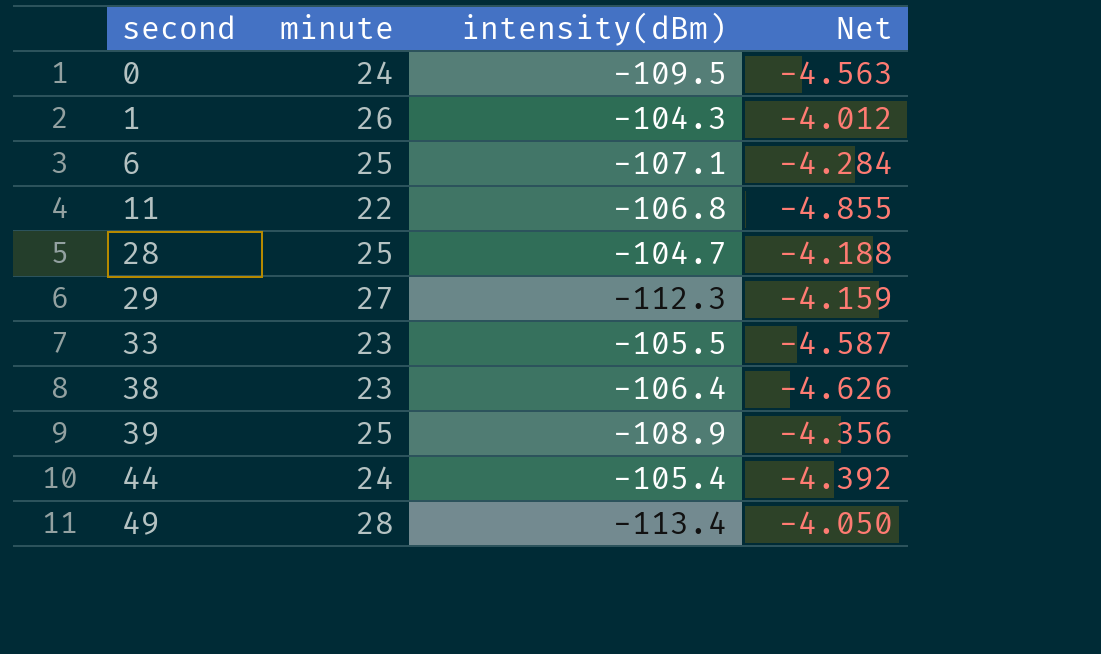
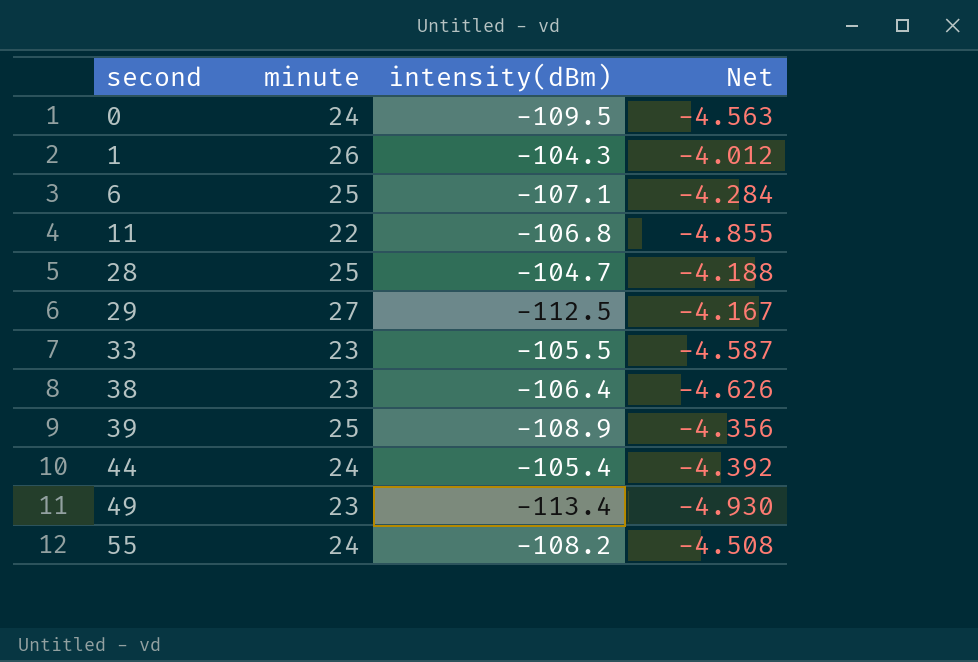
29 | intensity(dBm): -112.3 -> -112.5
29 | Net: -4.159 -> -4.167
49 | minute: 28 -> 23
49 | Net: -4.050 -> -4.930
row 55: none -> 24 | -108.2 | -4.508

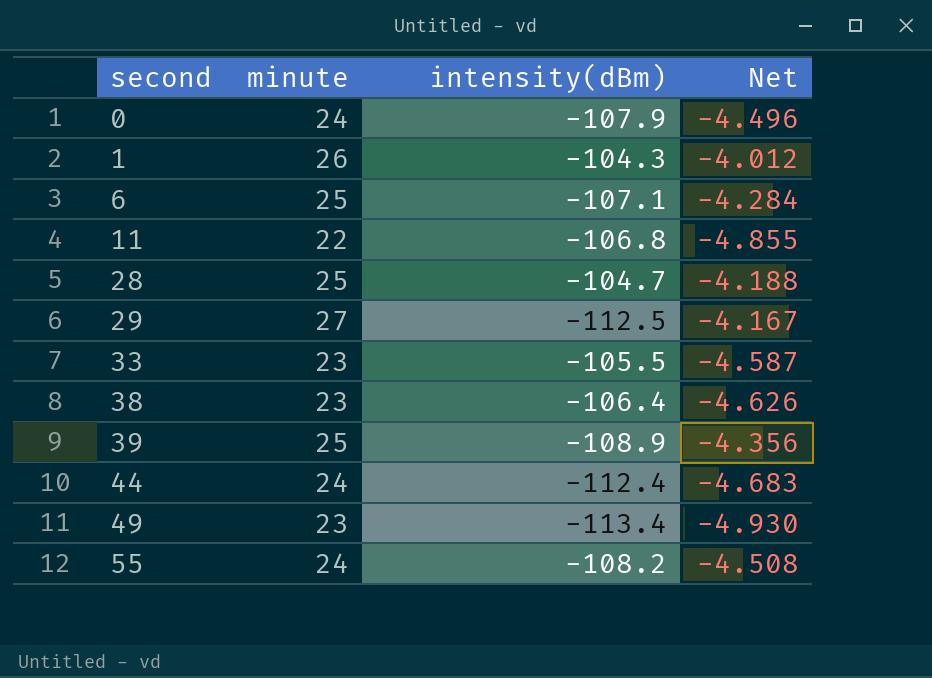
0 | intensity(dBm): -109.5 -> -107.9
0 | Net: -4.563 -> -4.496
44 | intensity(dBm): -105.4 -> -112.4
44 | Net: -4.392 -> -4.683

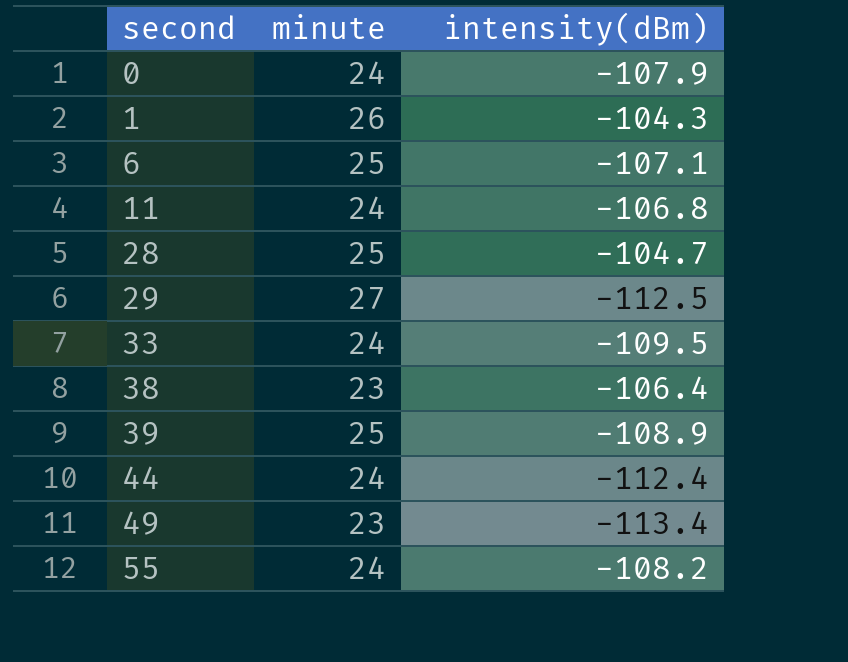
column Net | formula: [intensity(dBm)] / [minute] -> none
11 | minute: 22 -> 24
33 | minute: 23 -> 24
33 | intensity(dBm): -105.5 -> -109.5

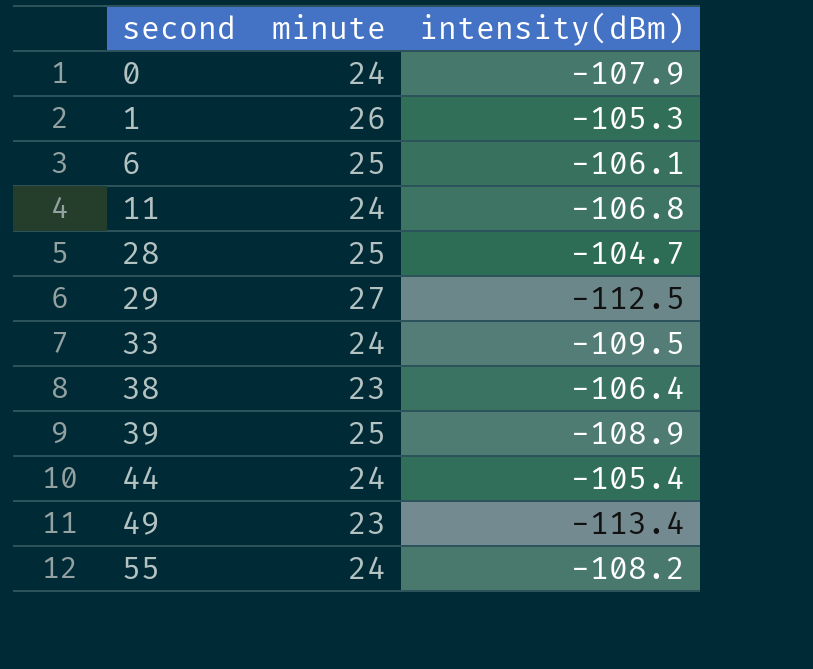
1 | intensity(dBm): -104.3 -> -105.3
6 | intensity(dBm): -107.1 -> -106.1
44 | intensity(dBm): -112.4 -> -105.4

